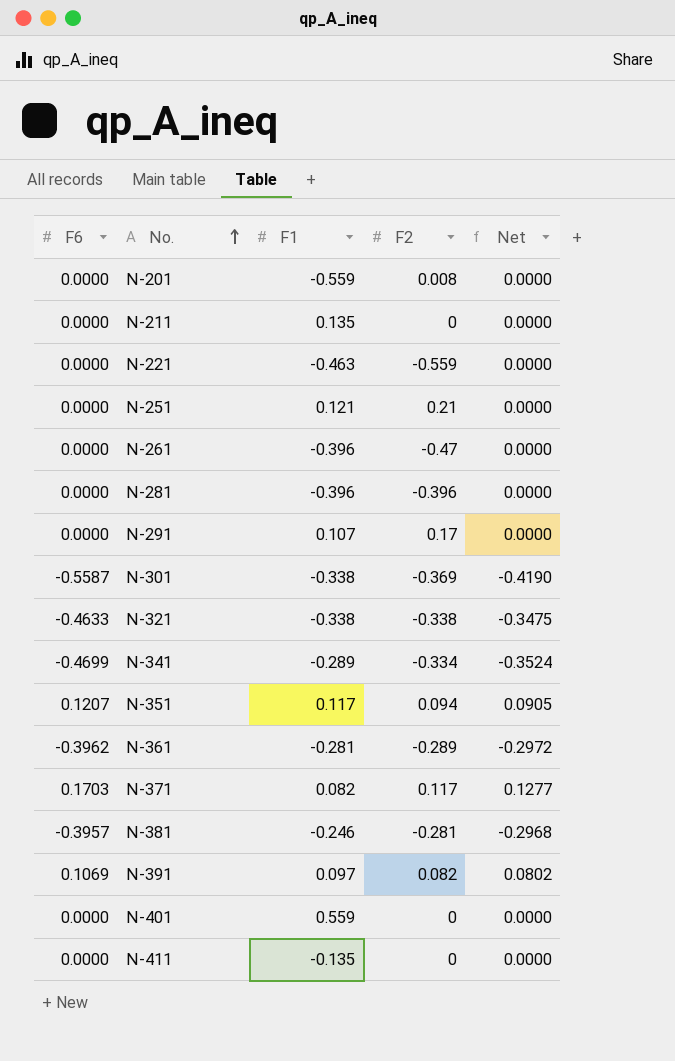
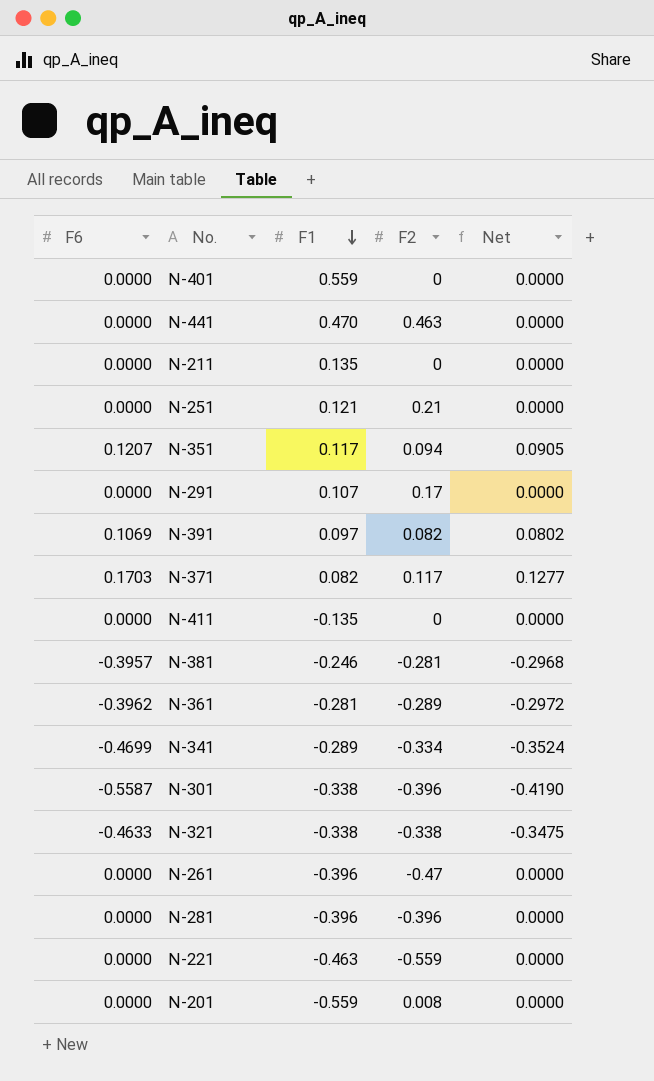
row order: No. ascending -> F1 descending
row N-441: none -> 0.0000 | 0.470 | 0.463 | 0.0000
N-301 | F2: -0.369 -> -0.396

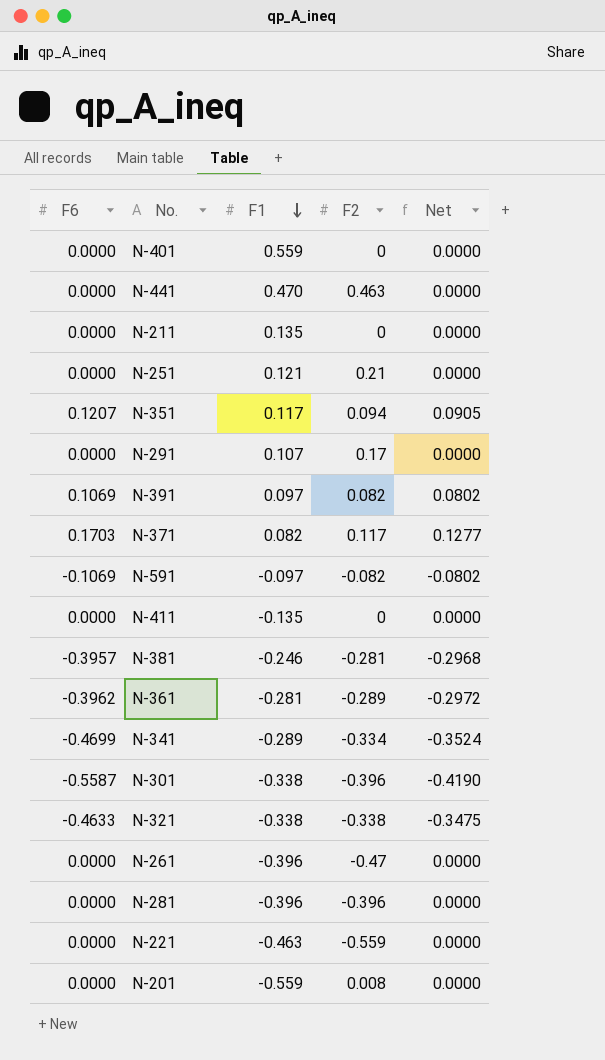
row N-591: none -> -0.1069 | -0.097 | -0.082 | -0.0802

